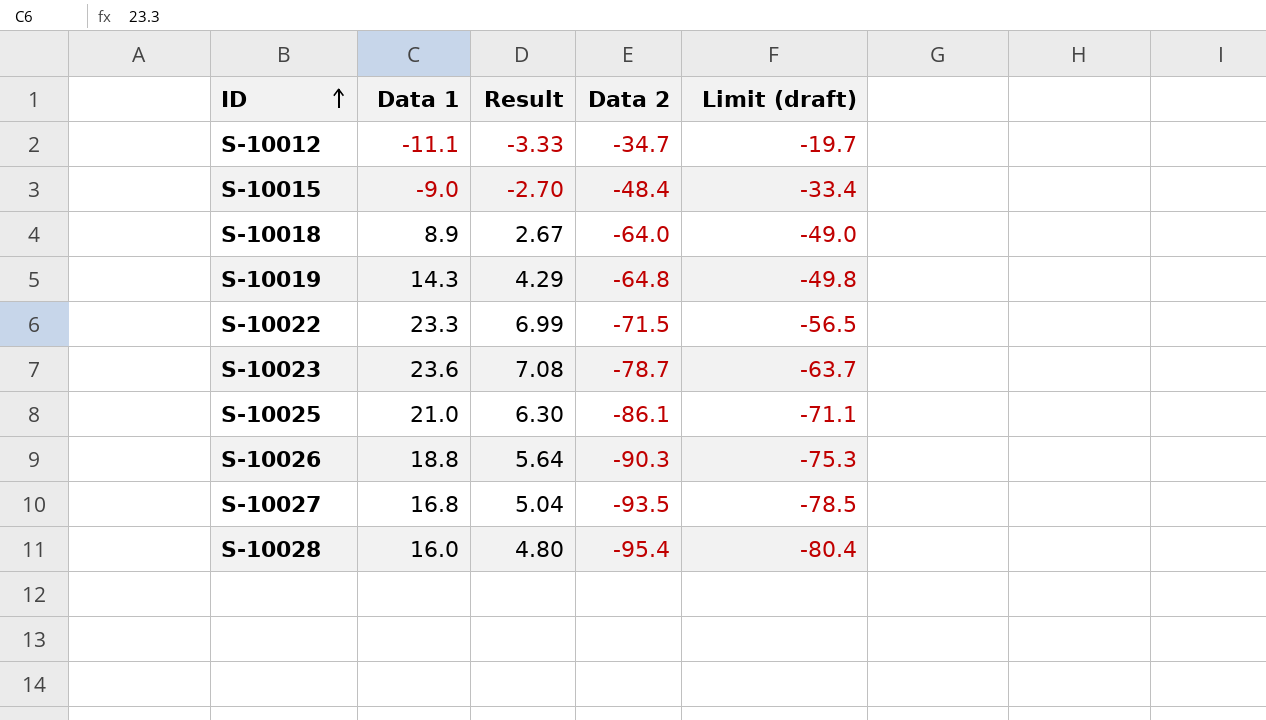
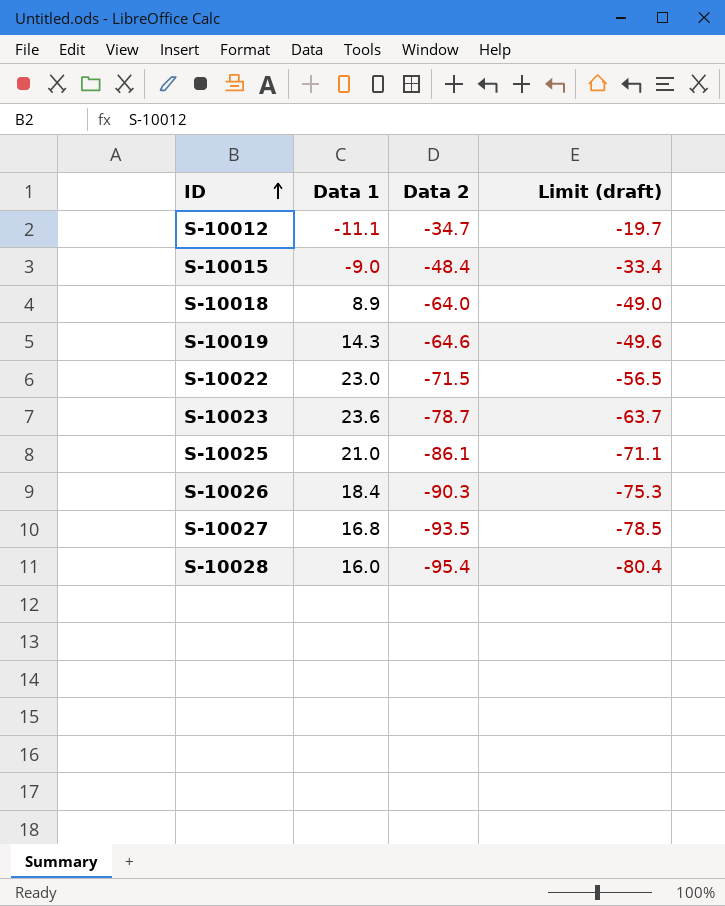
column Result | formula: [Data 1] * 0.3 -> none
S-10019 | Data 2: -64.8 -> -64.6
S-10019 | Limit (draft): -49.8 -> -49.6
S-10022 | Data 1: 23.3 -> 23.0
S-10026 | Data 1: 18.8 -> 18.4

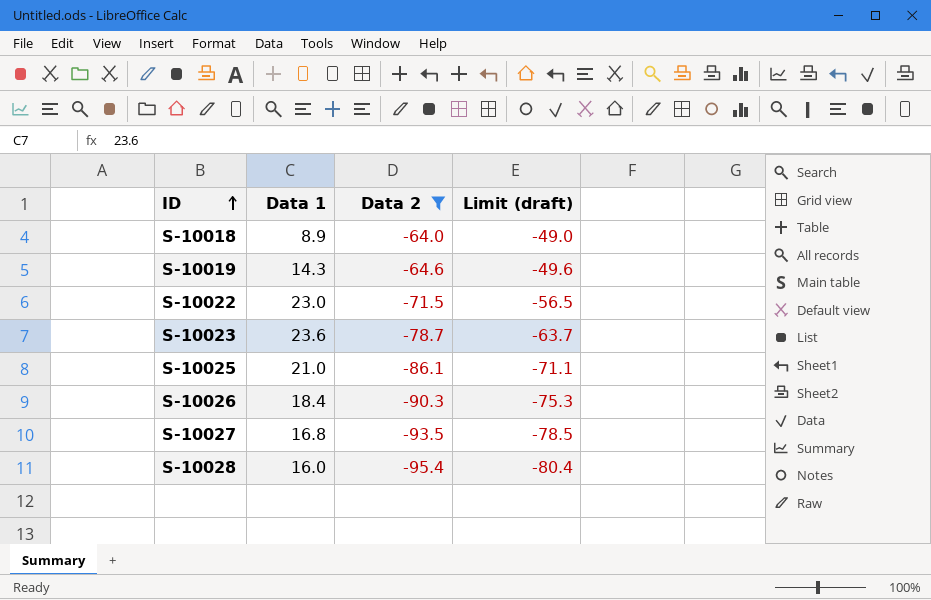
filter: none -> Data 2 <= -64.0

